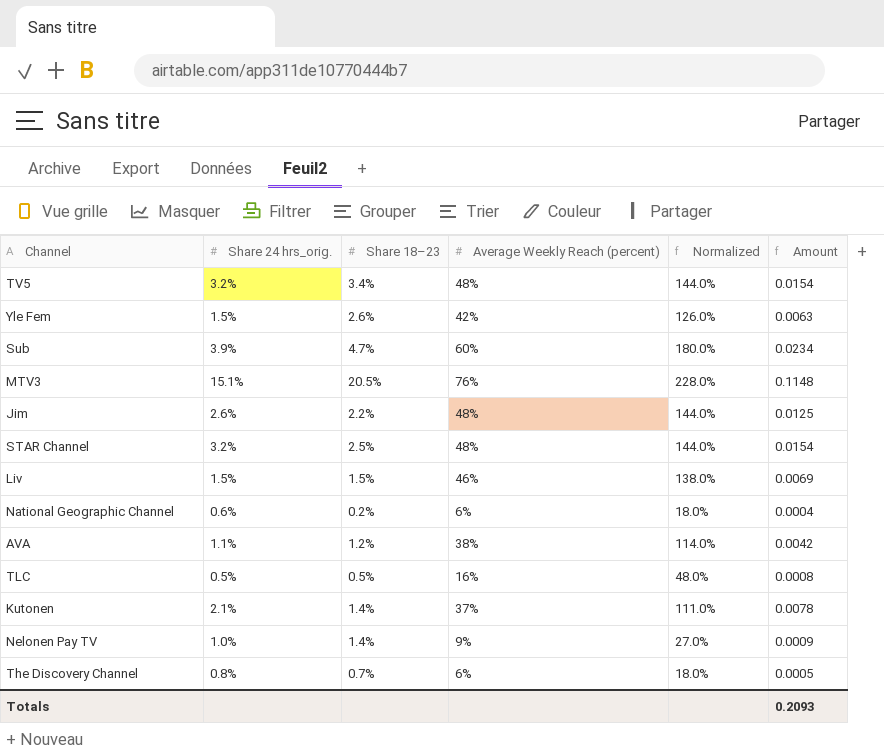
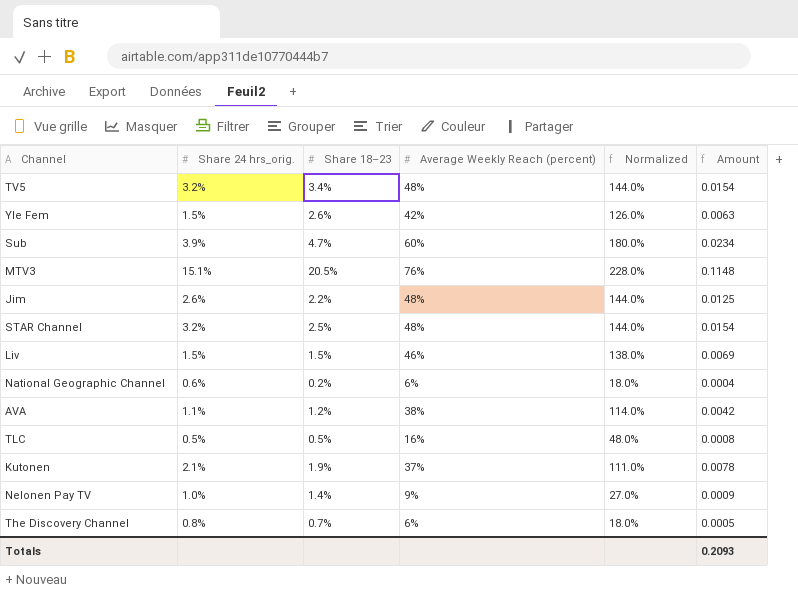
Kutonen | Share 18–23: 1.4% -> 1.9%

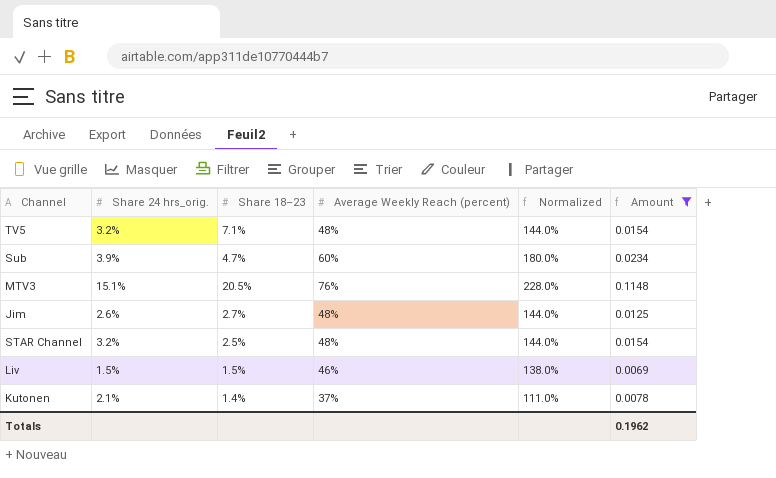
filter: none -> Amount >= 0.0069
TV5 | Share 18–23: 3.4% -> 7.1%
Jim | Share 18–23: 2.2% -> 2.7%
Kutonen | Share 18–23: 1.9% -> 1.4%
Totals | Amount: 0.2093 -> 0.1962

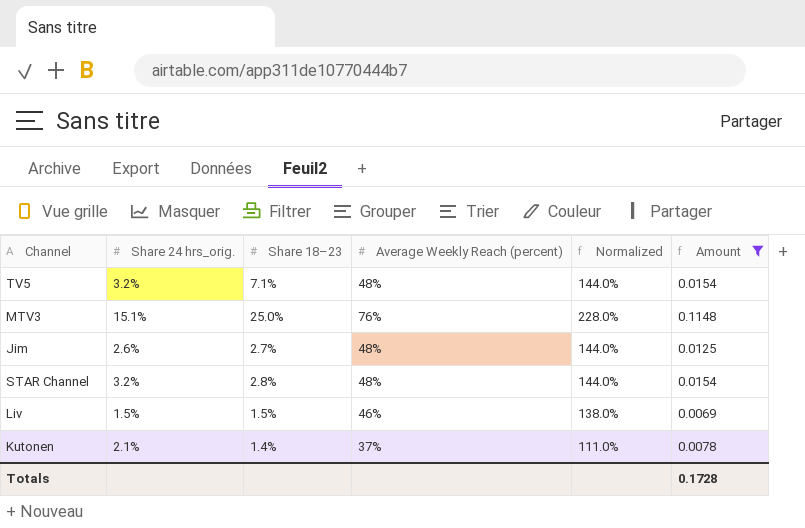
row Sub: 3.9% | 4.7% | 60% | 180.0% | 0.0234 -> none
MTV3 | Share 18–23: 20.5% -> 25.0%
STAR Channel | Share 18–23: 2.5% -> 2.8%
Totals | Amount: 0.1962 -> 0.1728

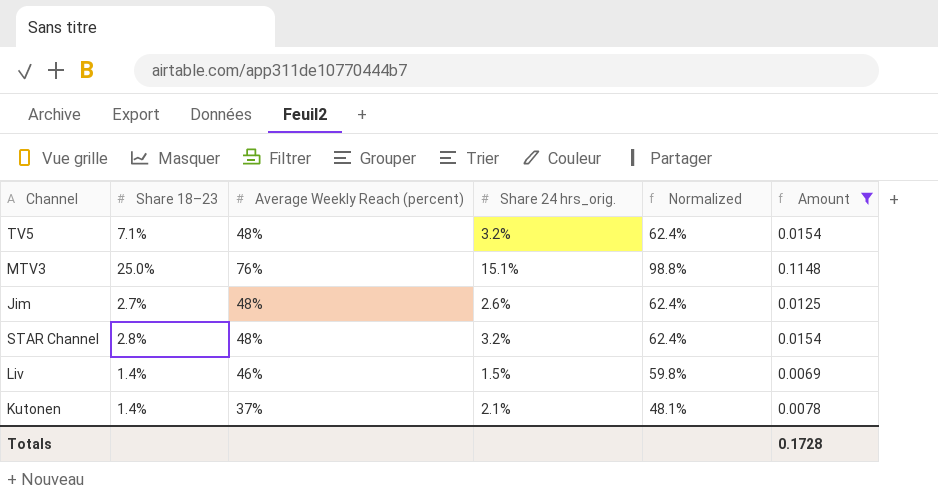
column Share 24 hrs_orig. | position: 2 -> 4
column Normalized | formula: [Average Weekly Reach (percent)] * 3 -> [Average Weekly Reach (percent)] * 1.3
Liv | Share 18–23: 1.5% -> 1.4%

